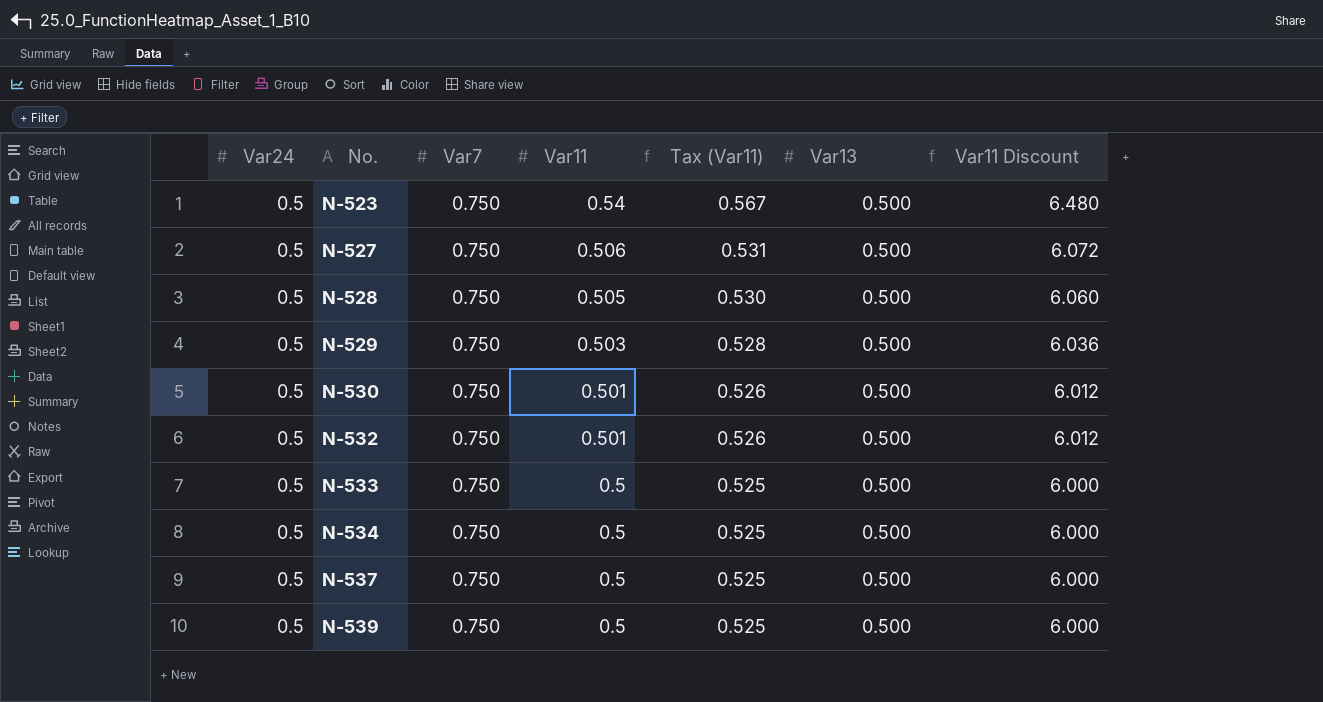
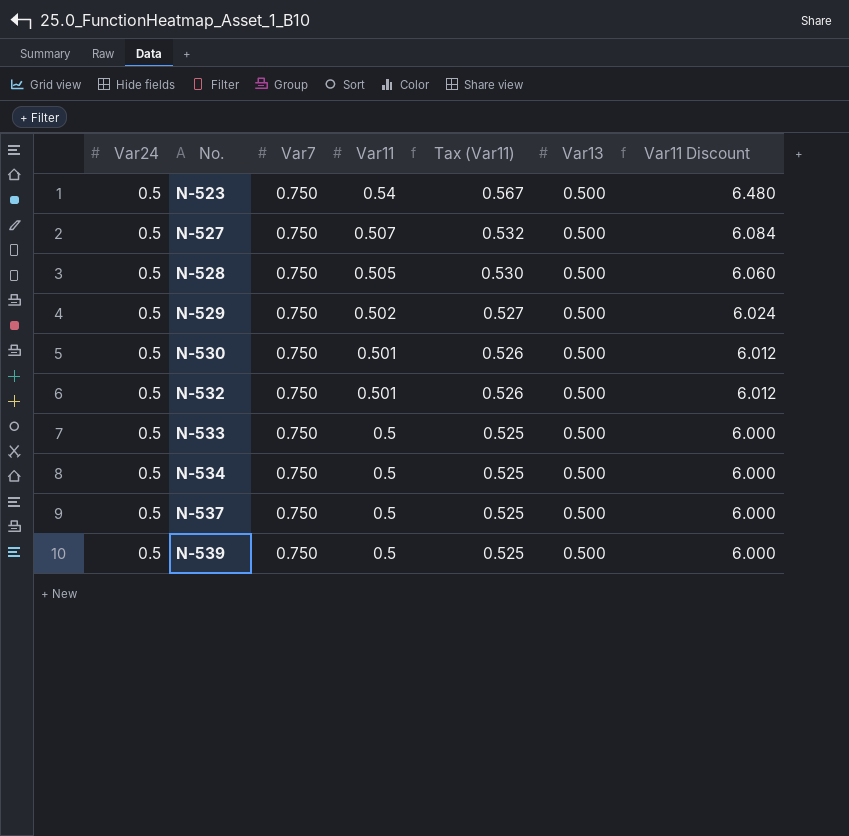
N-527 | Var11: 0.506 -> 0.507
N-527 | Tax (Var11): 0.531 -> 0.532
N-527 | Var11 Discount: 6.072 -> 6.084
N-529 | Var11: 0.503 -> 0.502
N-529 | Tax (Var11): 0.528 -> 0.527
N-529 | Var11 Discount: 6.036 -> 6.024

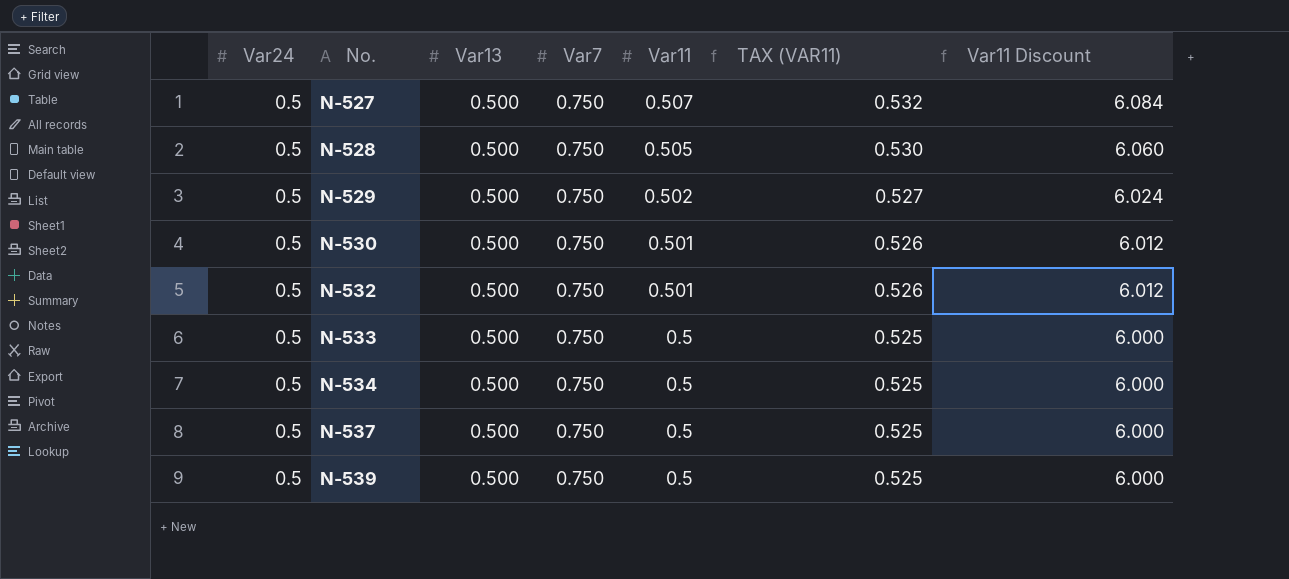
column Var13 | position: 6 -> 3
column name: Tax (Var11) -> TAX (VAR11)
row N-523: 0.5 | 0.750 | 0.54 | 0.567 | 0.500 | 6.480 -> none

